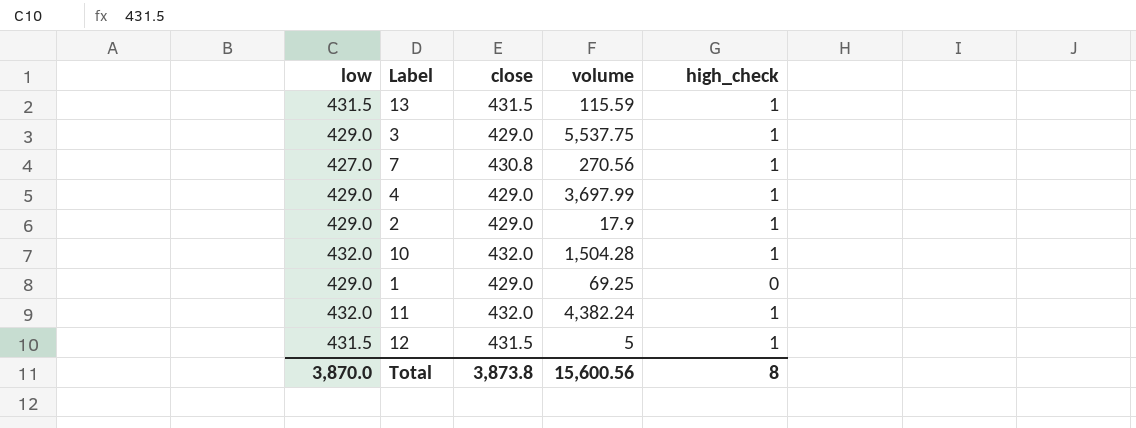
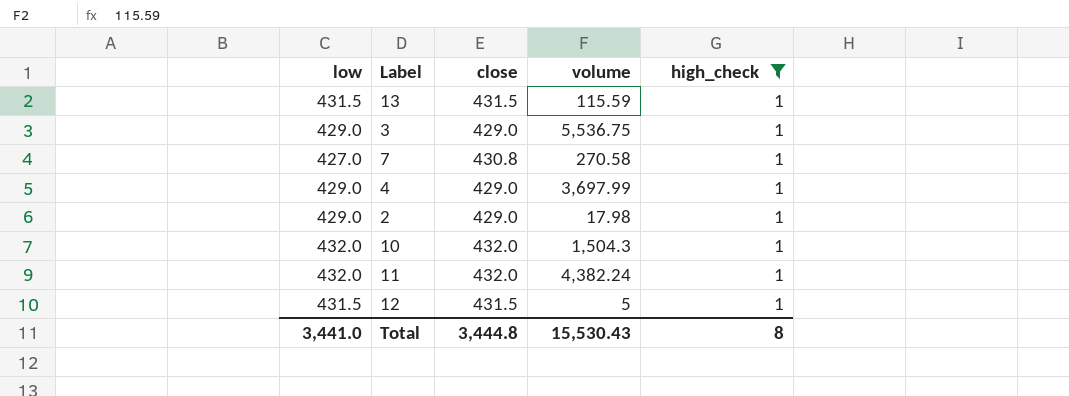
filter: none -> high_check = 1
3 | volume: 5,537.75 -> 5,536.75
7 | volume: 270.56 -> 270.58
2 | volume: 17.9 -> 17.98
10 | volume: 1,504.28 -> 1,504.3
Total | low: 3,870.0 -> 3,441.0
Total | close: 3,873.8 -> 3,444.8
Total | volume: 15,600.56 -> 15,530.43

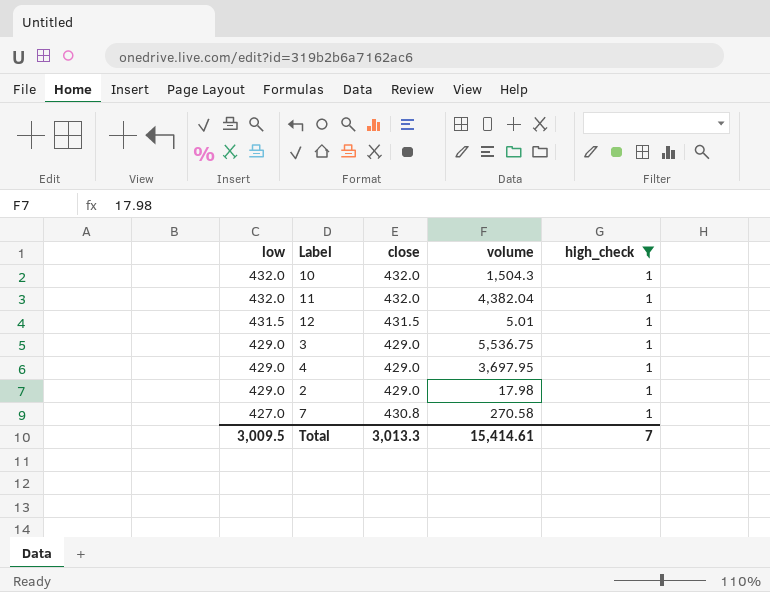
row order: none -> low descending
row 13: 431.5 | 431.5 | 115.59 | 1 -> none
11 | volume: 4,382.24 -> 4,382.04
12 | volume: 5 -> 5.01
4 | volume: 3,697.99 -> 3,697.95
Total | low: 3,441.0 -> 3,009.5
Total | close: 3,444.8 -> 3,013.3
Total | volume: 15,530.43 -> 15,414.61
Total | high_check: 8 -> 7

